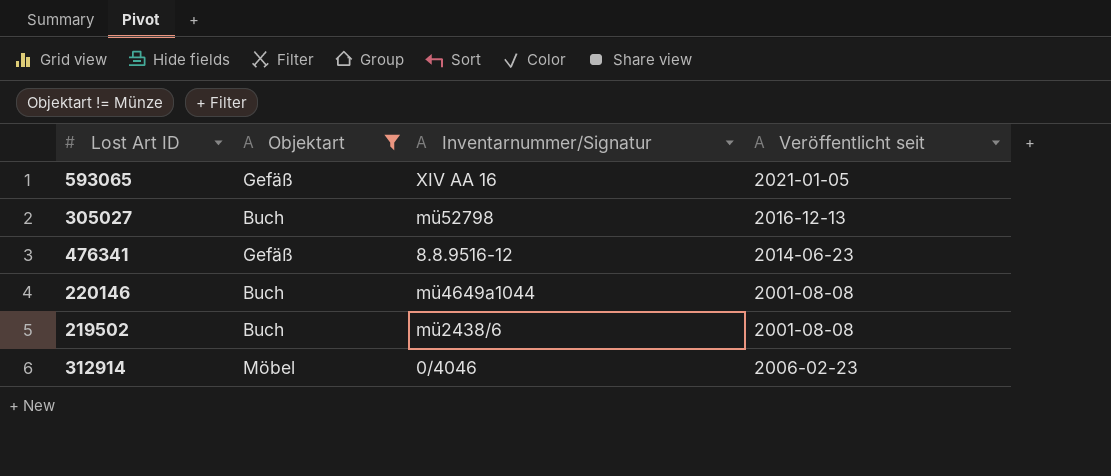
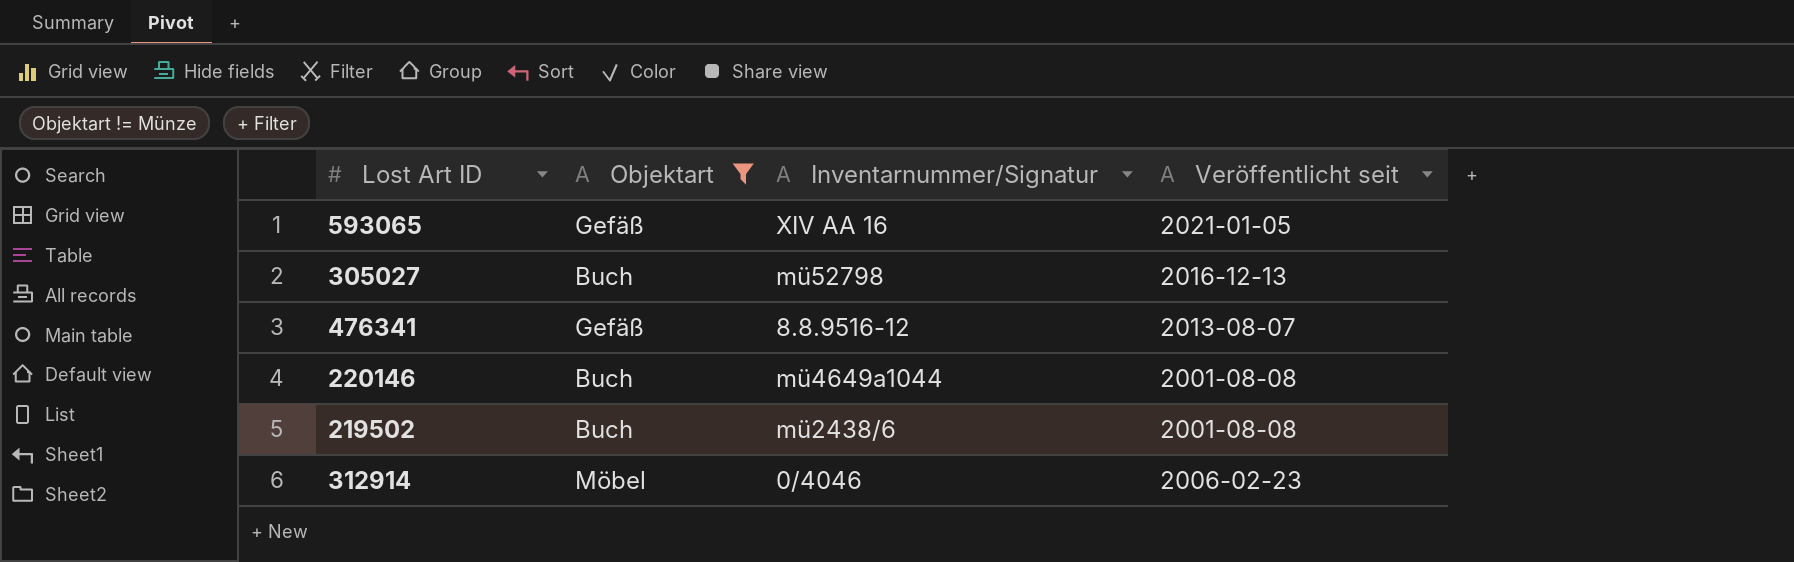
476341 | Veröffentlicht seit: 2014-06-23 -> 2013-08-07

